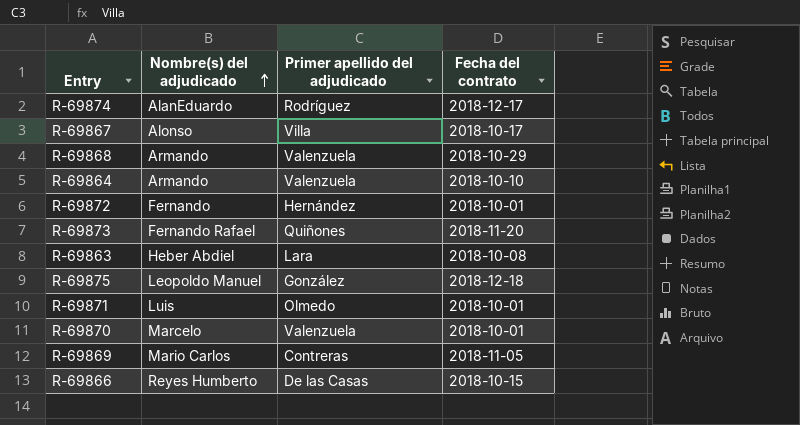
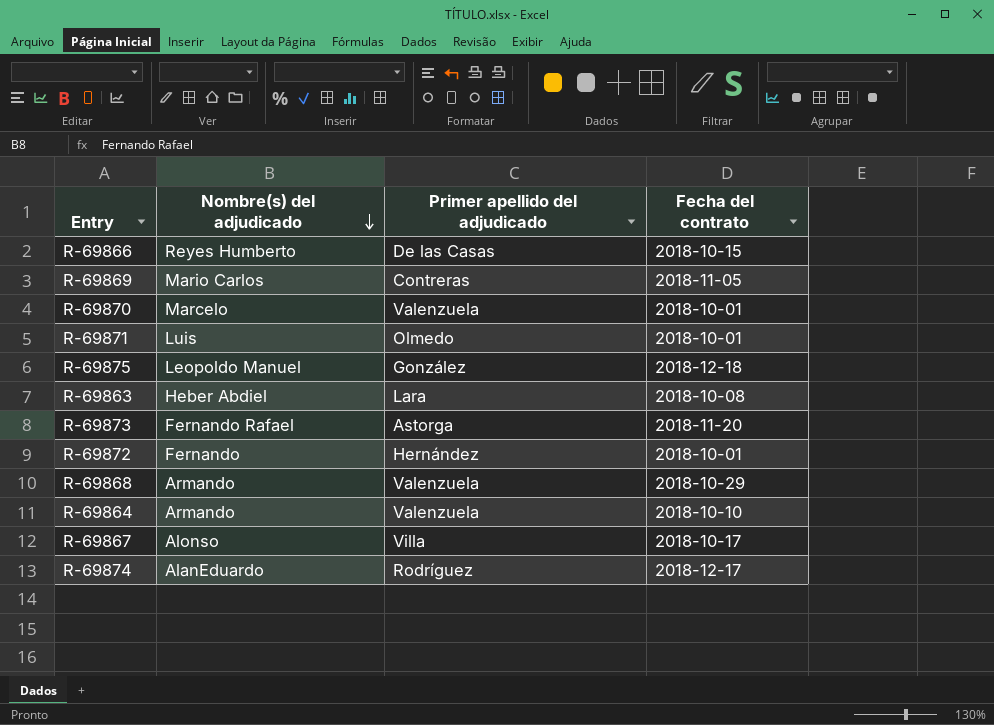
row order: Nombre(s) del adjudicado ascending -> Nombre(s) del adjudicado descending
R-69873 | Primer apellido del adjudicado: Quiñones -> Astorga

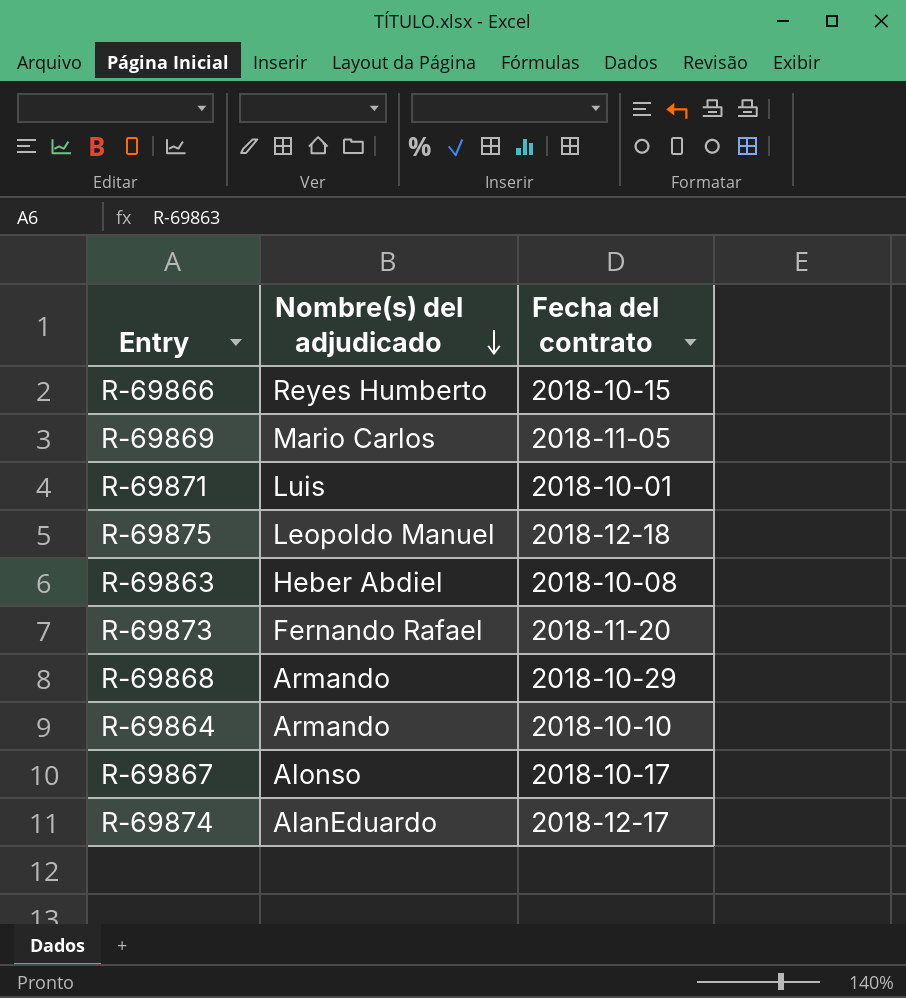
column Primer apellido del adjudicado | position: 3 -> none
row R-69870: Marcelo | Valenzuela | 2018-10-01 -> none
row R-69872: Fernando | Hernández | 2018-10-01 -> none

